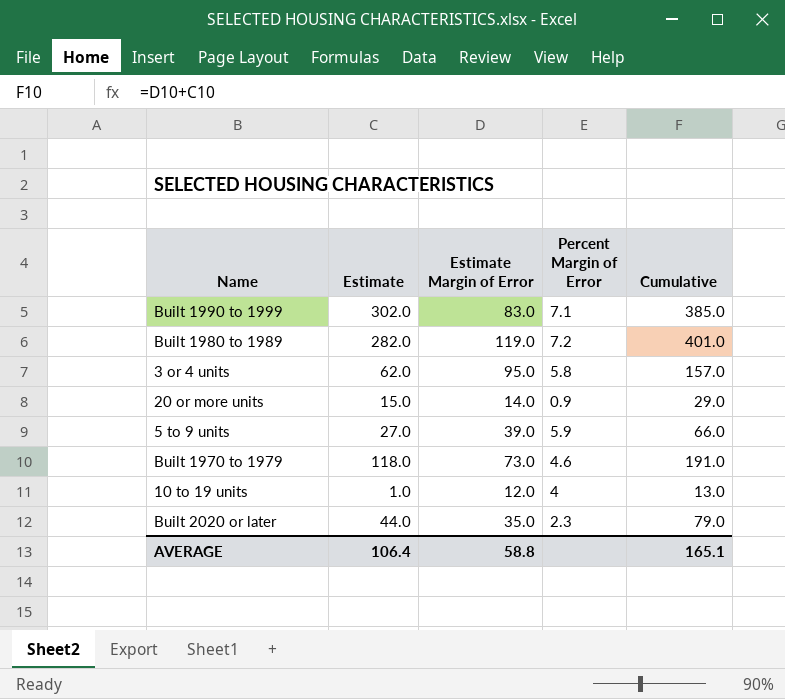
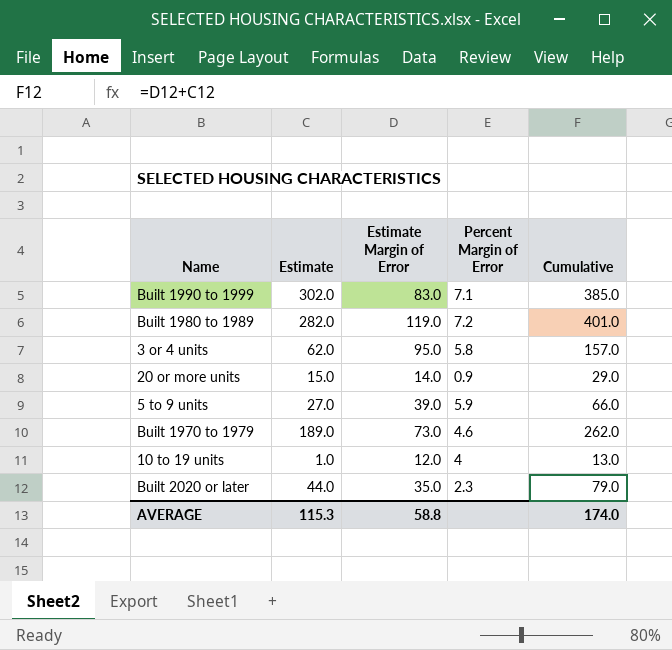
Built 1970 to 1979 | Estimate: 118.0 -> 189.0
Built 1970 to 1979 | Cumulative: 191.0 -> 262.0
AVERAGE | Estimate: 106.4 -> 115.3
AVERAGE | Cumulative: 165.1 -> 174.0

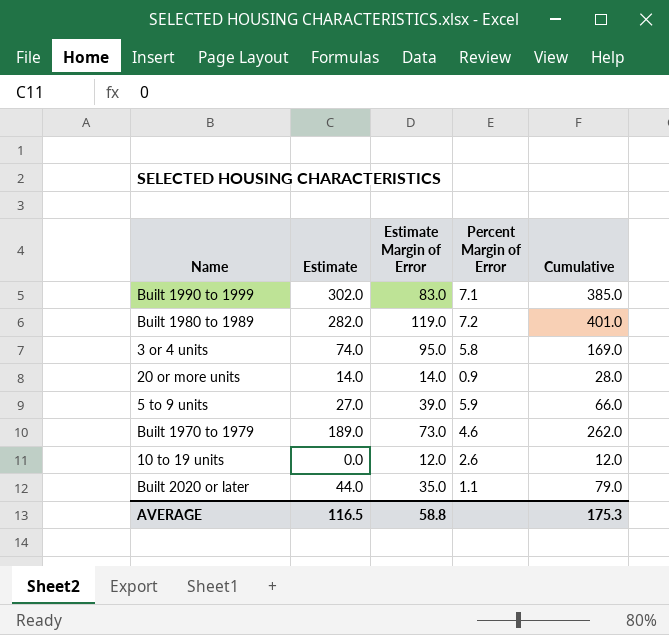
3 or 4 units | Estimate: 62.0 -> 74.0
3 or 4 units | Cumulative: 157.0 -> 169.0
20 or more units | Estimate: 15.0 -> 14.0
20 or more units | Cumulative: 29.0 -> 28.0
10 to 19 units | Estimate: 1.0 -> 0.0
10 to 19 units | Percent Margin of Error: 4 -> 2.6
10 to 19 units | Cumulative: 13.0 -> 12.0
Built 2020 or later | Percent Margin of Error: 2.3 -> 1.1
AVERAGE | Estimate: 115.3 -> 116.5
AVERAGE | Cumulative: 174.0 -> 175.3

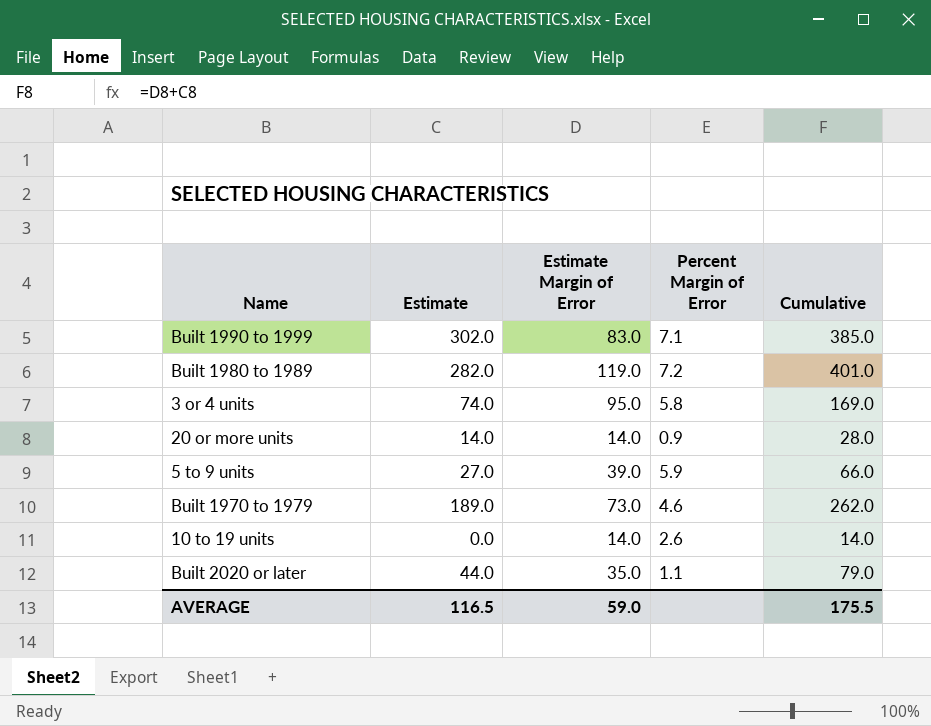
10 to 19 units | Estimate Margin of Error: 12.0 -> 14.0
10 to 19 units | Cumulative: 12.0 -> 14.0
AVERAGE | Estimate Margin of Error: 58.8 -> 59.0
AVERAGE | Cumulative: 175.3 -> 175.5

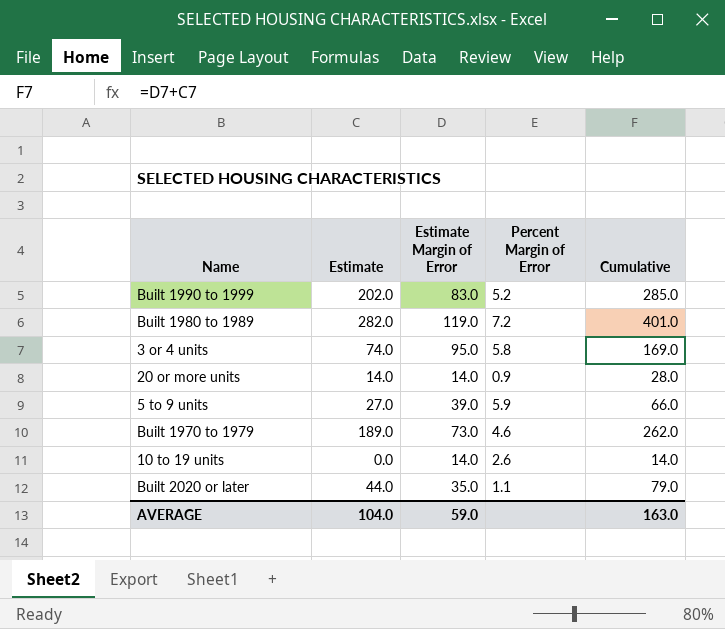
Built 1990 to 1999 | Estimate: 302.0 -> 202.0
Built 1990 to 1999 | Percent Margin of Error: 7.1 -> 5.2
Built 1990 to 1999 | Cumulative: 385.0 -> 285.0
AVERAGE | Estimate: 116.5 -> 104.0
AVERAGE | Cumulative: 175.5 -> 163.0

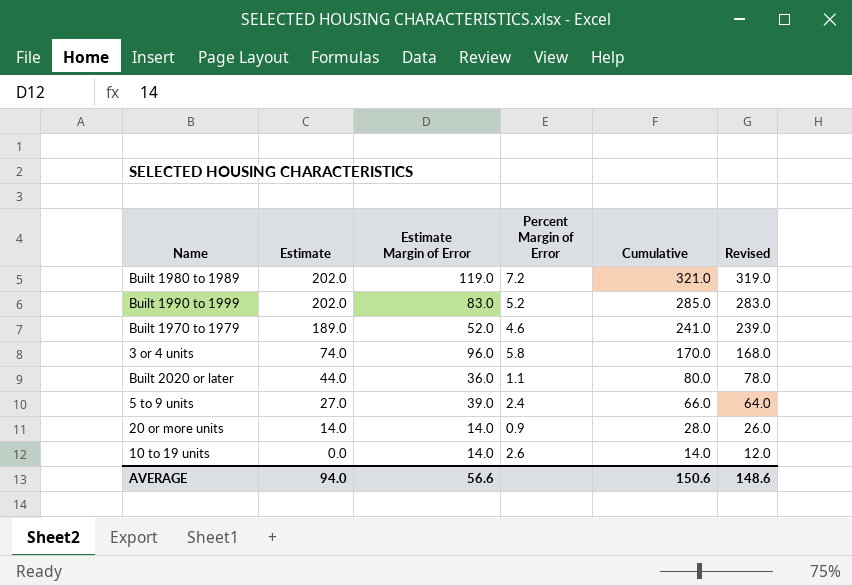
row order: none -> Estimate descending
column Revised | formula: none -> [Cumulative] - 2
Built 1980 to 1989 | Estimate: 282.0 -> 202.0
Built 1980 to 1989 | Cumulative: 401.0 -> 321.0
Built 1970 to 1979 | Estimate Margin of Error: 73.0 -> 52.0
Built 1970 to 1979 | Cumulative: 262.0 -> 241.0
3 or 4 units | Estimate Margin of Error: 95.0 -> 96.0
3 or 4 units | Cumulative: 169.0 -> 170.0
Built 2020 or later | Estimate Margin of Error: 35.0 -> 36.0
Built 2020 or later | Cumulative: 79.0 -> 80.0
5 to 9 units | Percent Margin of Error: 5.9 -> 2.4
AVERAGE | Estimate: 104.0 -> 94.0
AVERAGE | Estimate Margin of Error: 59.0 -> 56.6
AVERAGE | Cumulative: 163.0 -> 150.6

